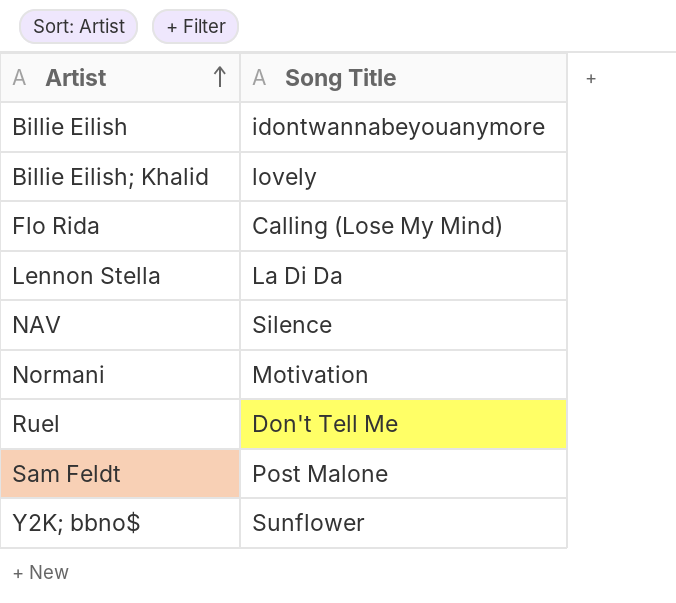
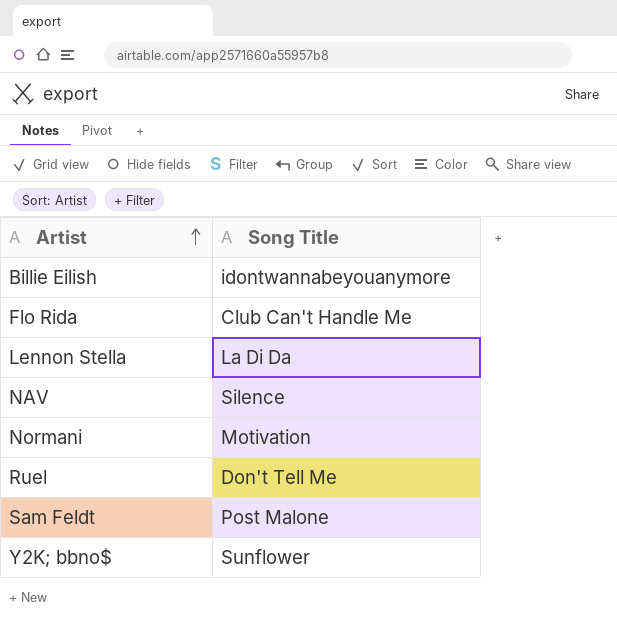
row Billie Eilish; Khalid: lovely -> none
Flo Rida | Song Title: Calling (Lose My Mind) -> Club Can't Handle Me

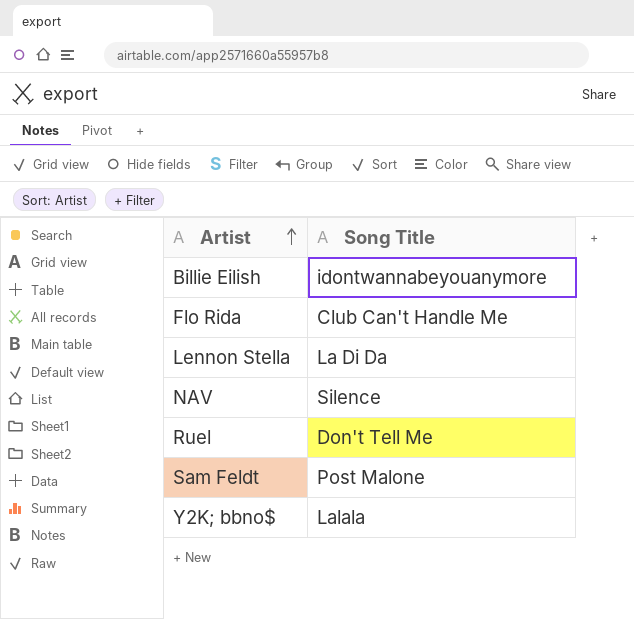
row Normani: Motivation -> none
Y2K; bbno$ | Song Title: Sunflower -> Lalala

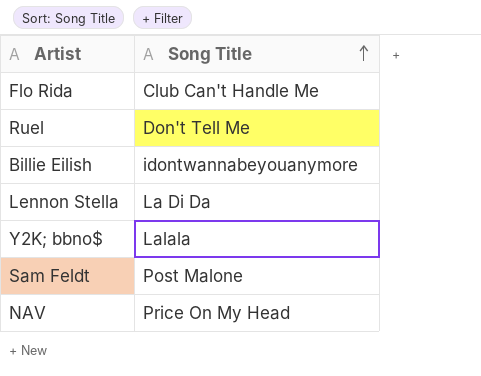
row order: Artist ascending -> Song Title ascending
NAV | Song Title: Silence -> Price On My Head

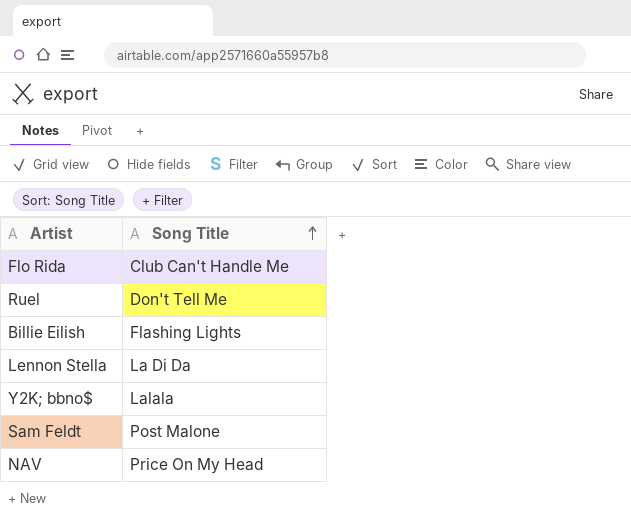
Billie Eilish | Song Title: idontwannabeyouanymore -> Flashing Lights

